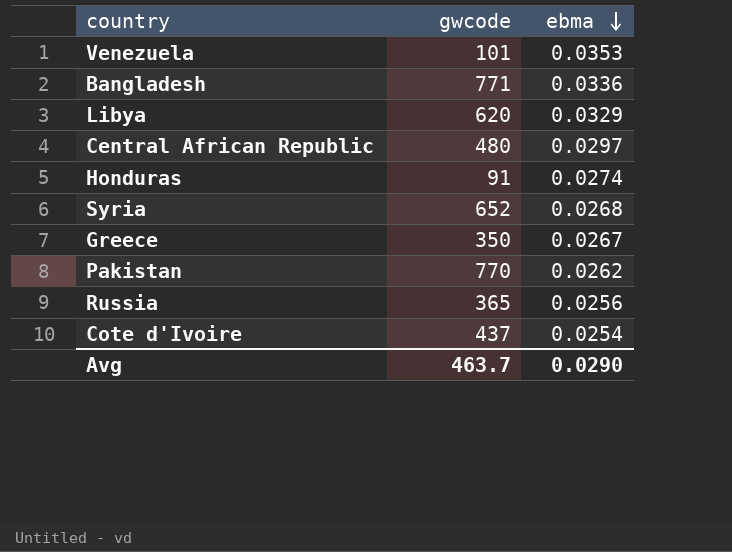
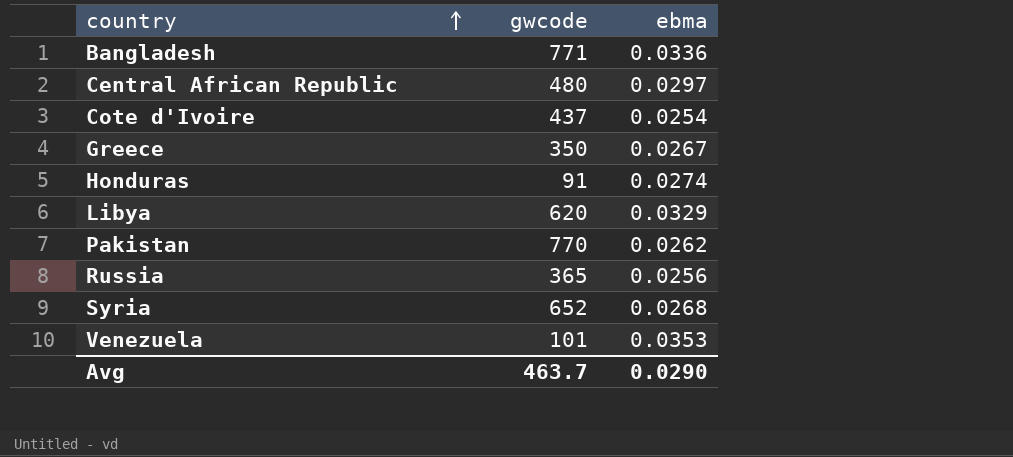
row order: ebma descending -> country ascending

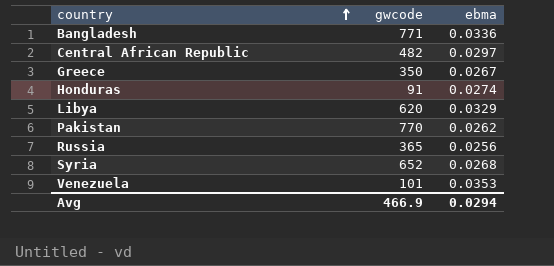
row Cote d'Ivoire: 437 | 0.0254 -> none
Central African Republic | gwcode: 480 -> 482
Avg | gwcode: 463.7 -> 466.9
Avg | ebma: 0.0290 -> 0.0294

